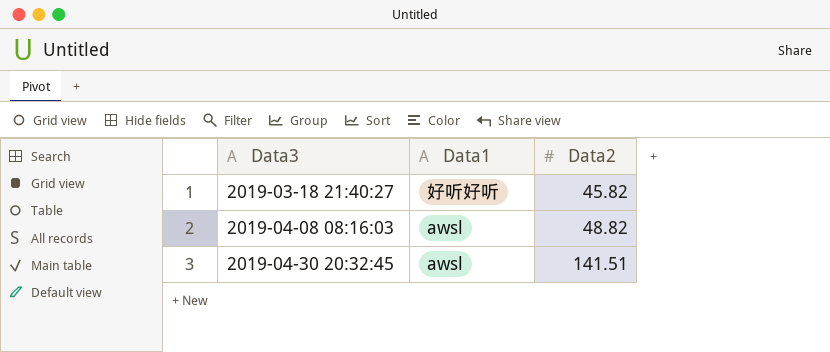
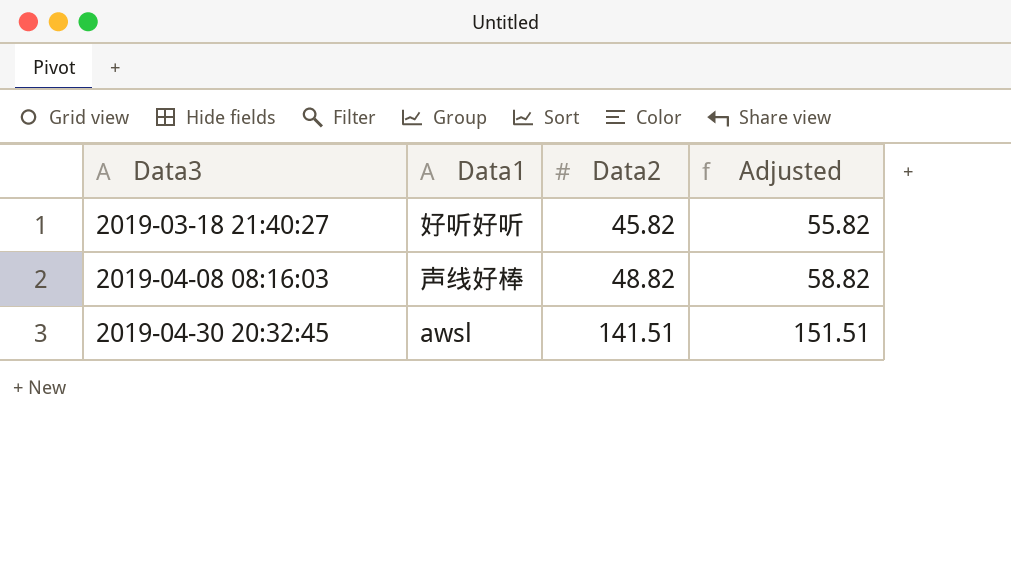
column Adjusted | formula: none -> [Data2] + 10
2019-04-08 08:16:03 | Data1: awsl -> 声线好棒

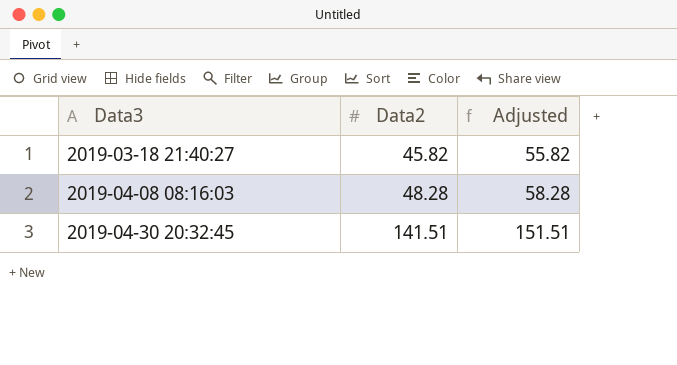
column Data1 | position: 2 -> none
2019-04-08 08:16:03 | Data2: 48.82 -> 48.28
2019-04-08 08:16:03 | Adjusted: 58.82 -> 58.28

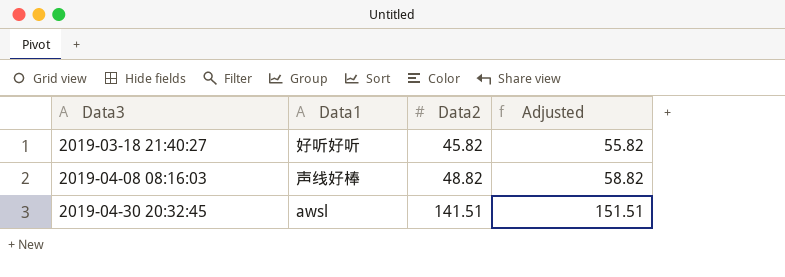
column Data1 | position: none -> 2
2019-04-08 08:16:03 | Data2: 48.28 -> 48.82
2019-04-08 08:16:03 | Adjusted: 58.28 -> 58.82

